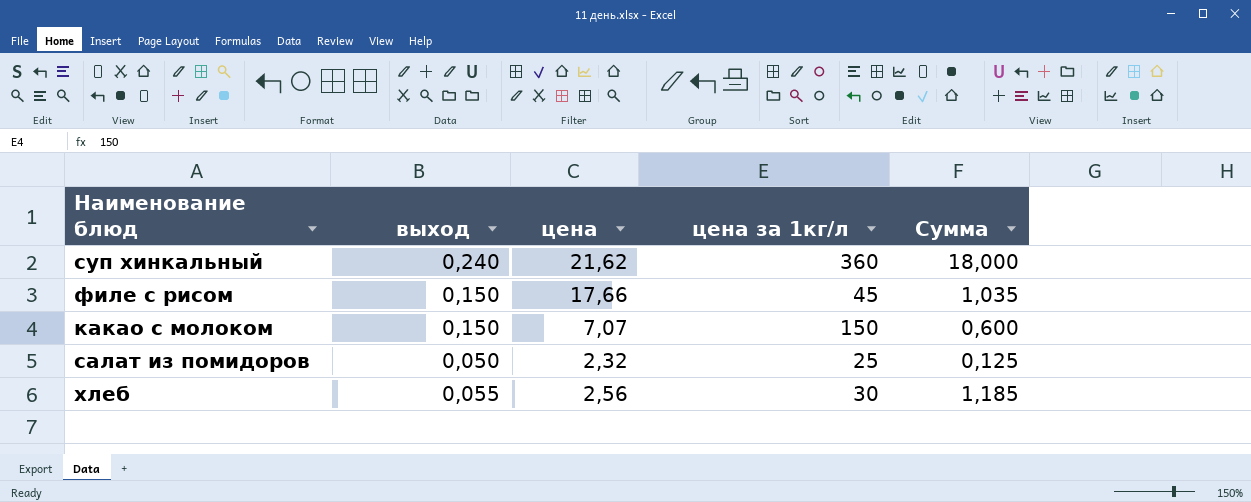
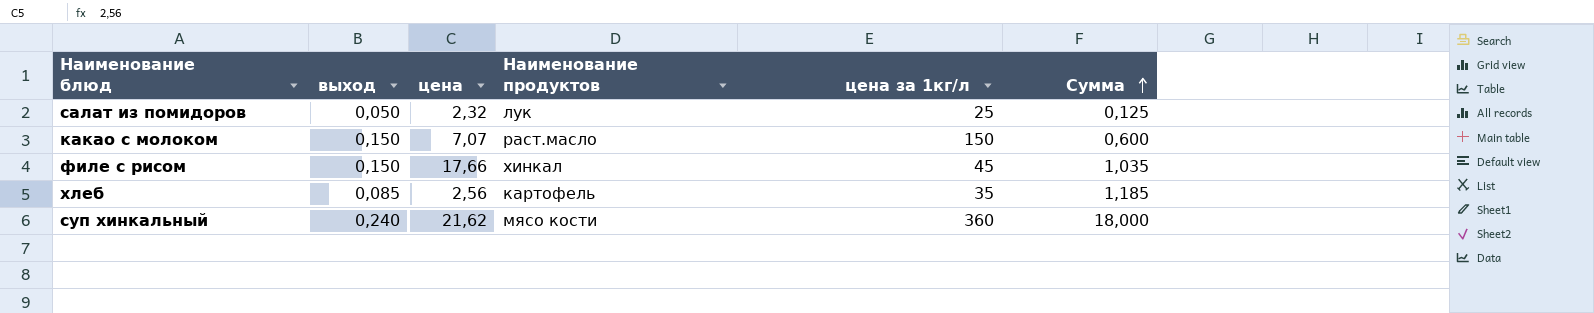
row order: none -> Сумма ascending
column Наименование продуктов | position: none -> 4
хлеб | выход: 0,055 -> 0,085
хлеб | цена за 1кг/л: 30 -> 35

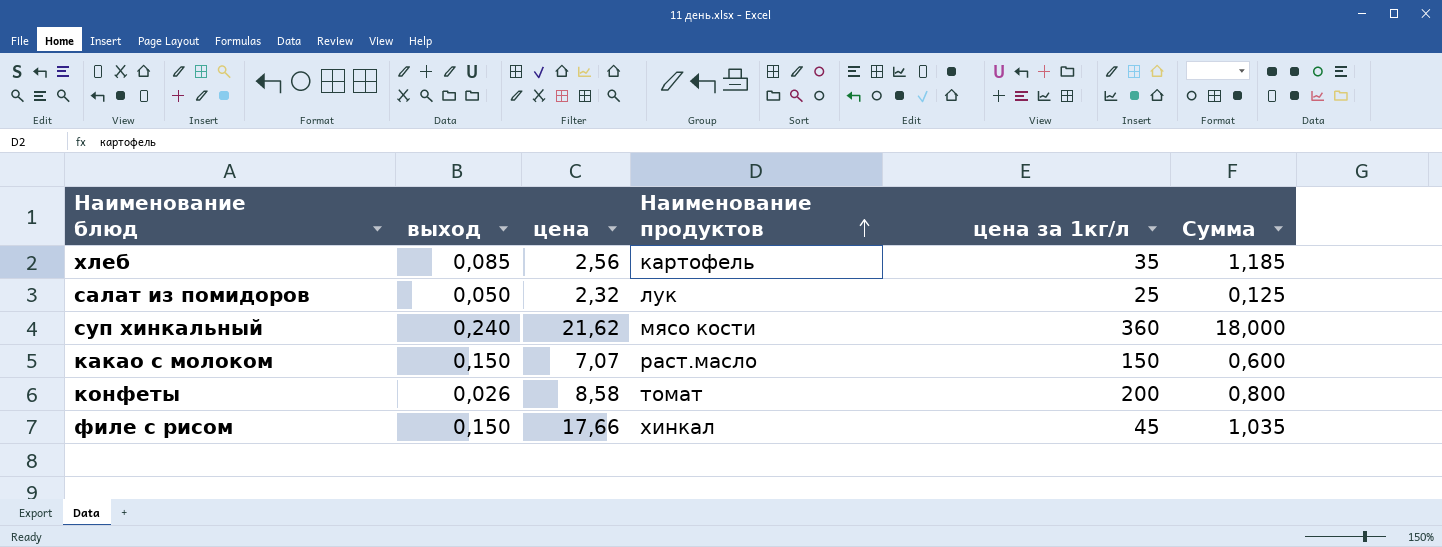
row order: Сумма ascending -> Наименование продуктов ascending
row конфеты: none -> 0,026 | 8,58 | томат | 200 | 0,800

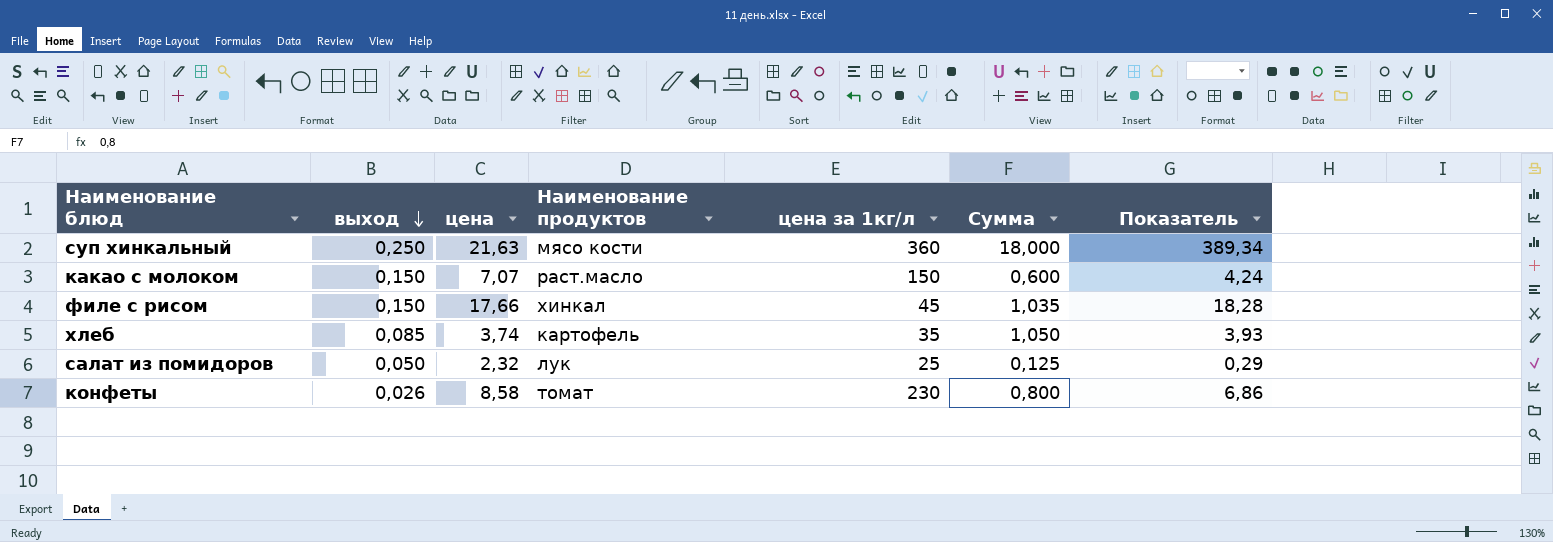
row order: Наименование продуктов ascending -> выход descending
column Показатель | formula: none -> [цена] * [Сумма]
суп хинкальный | выход: 0,240 -> 0,250
суп хинкальный | цена: 21,62 -> 21,63
хлеб | цена: 2,56 -> 3,74
хлеб | Сумма: 1,185 -> 1,050
конфеты | цена за 1кг/л: 200 -> 230

